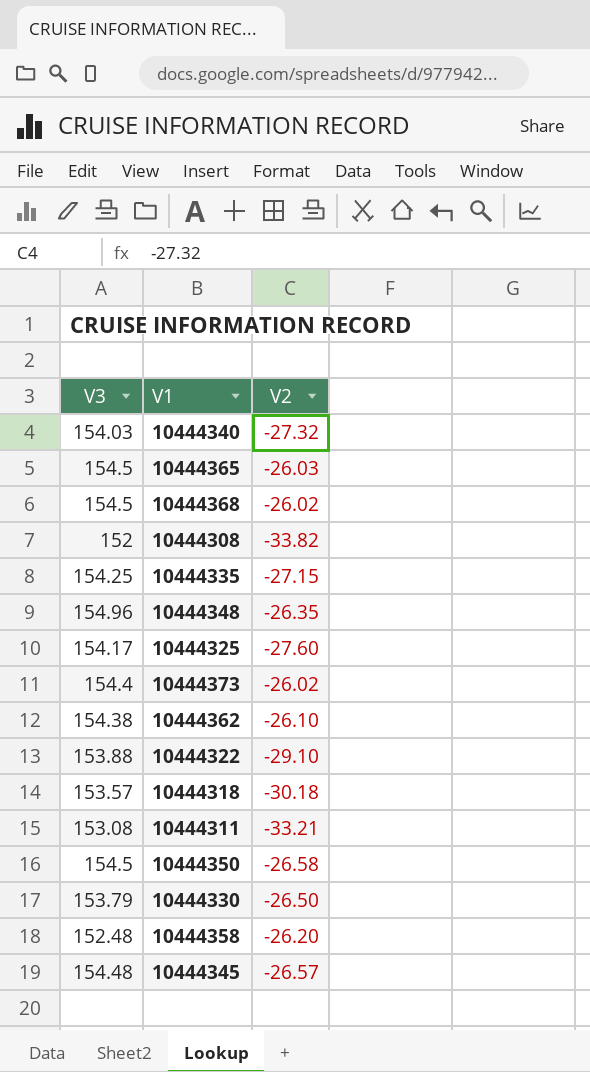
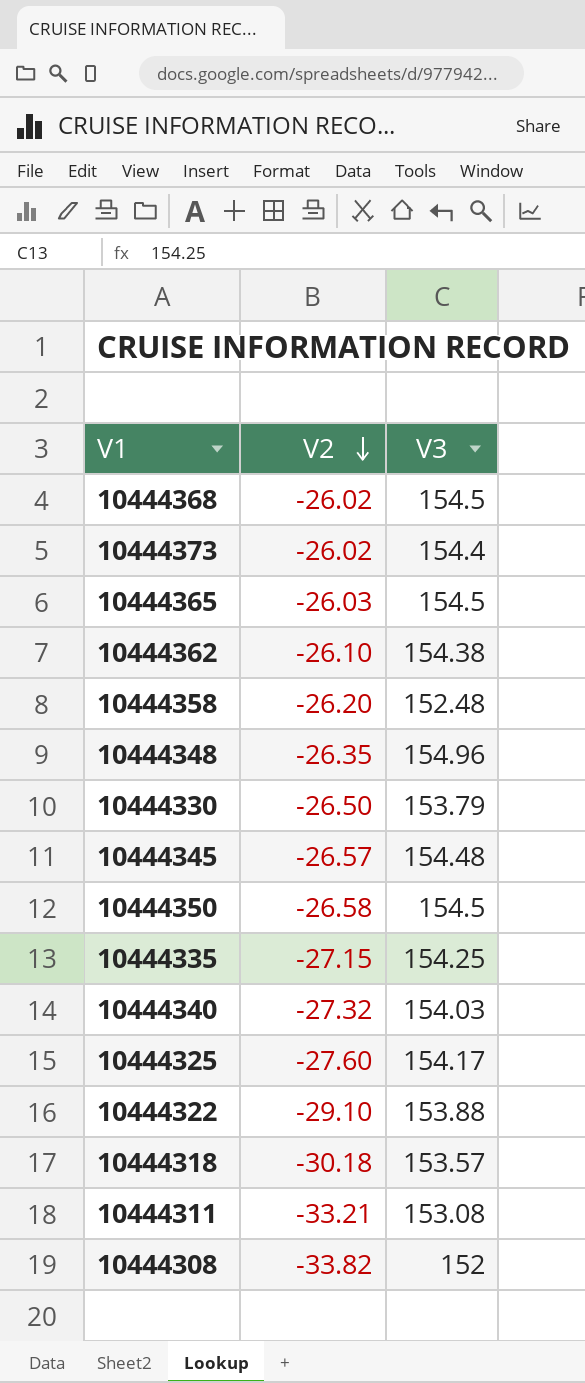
row order: none -> V2 descending
column V3 | position: 1 -> 3

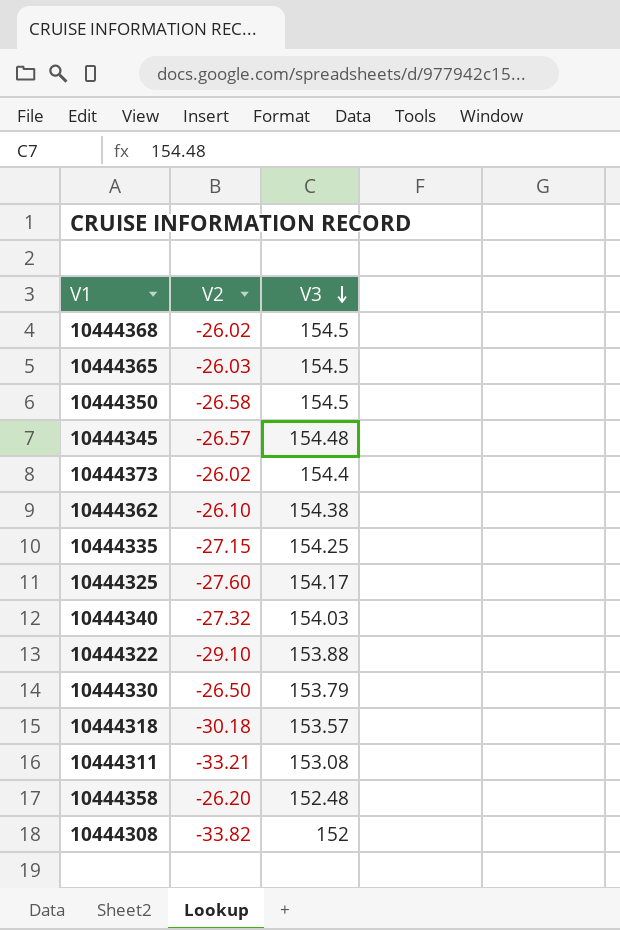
row order: V2 descending -> V3 descending
row 10444348: -26.35 | 154.96 -> none

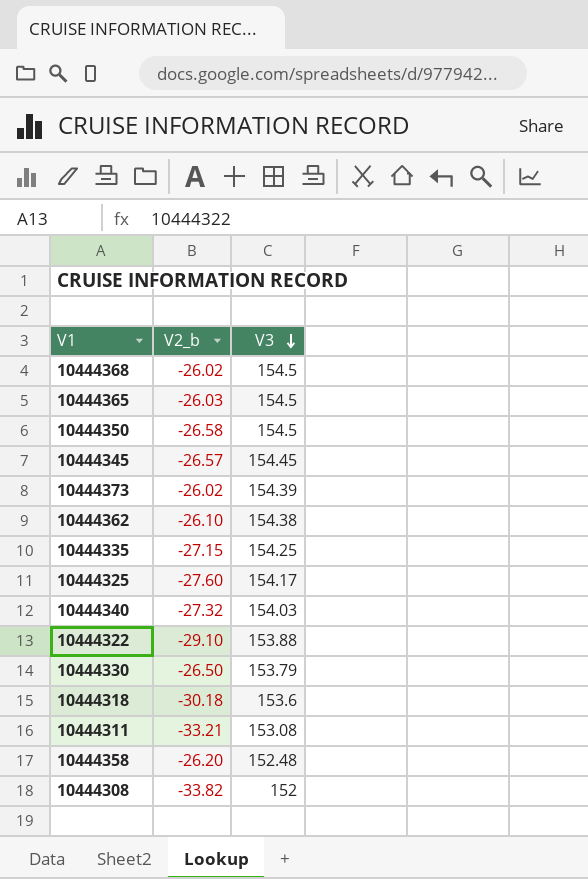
column name: V2 -> V2_b
10444345 | V3: 154.48 -> 154.45
10444373 | V3: 154.4 -> 154.39
10444318 | V3: 153.57 -> 153.6

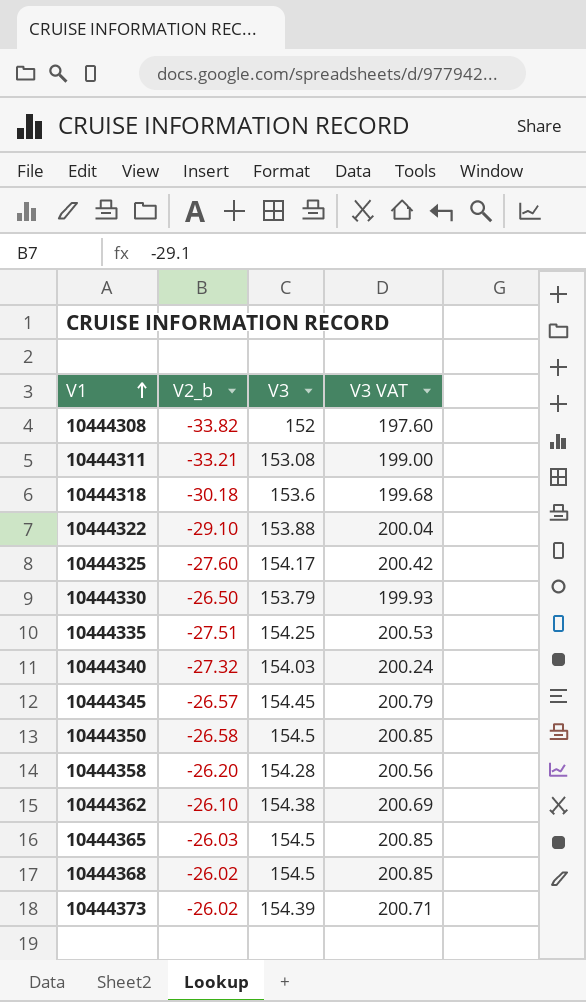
row order: V3 descending -> V1 ascending
column V3 VAT | formula: none -> [V3] * 1.3
10444335 | V2_b: -27.15 -> -27.51
10444358 | V3: 152.48 -> 154.28

